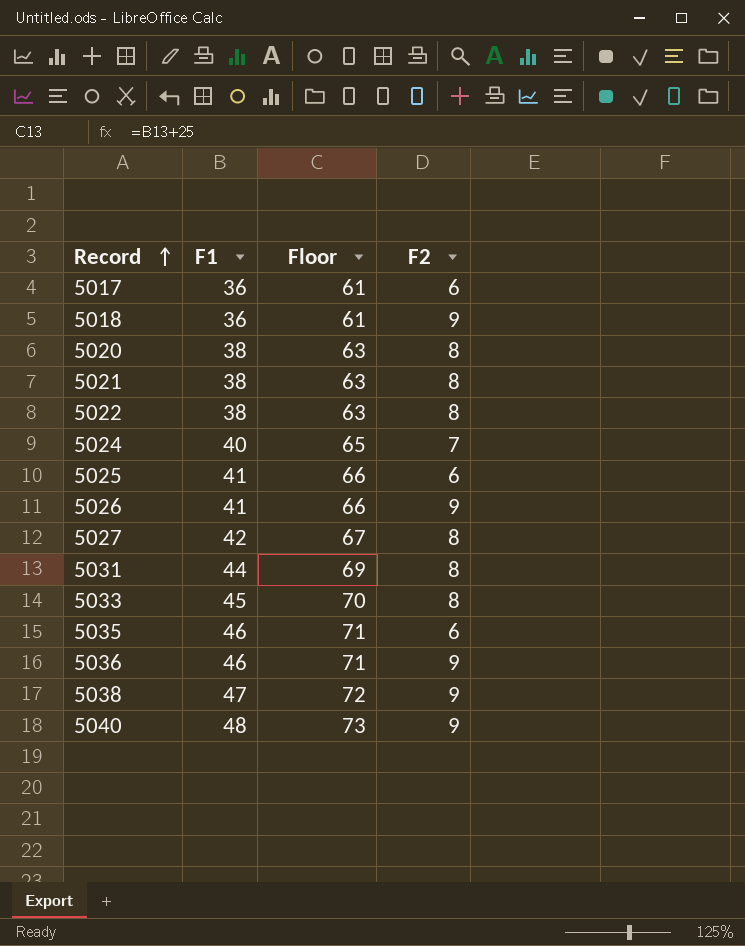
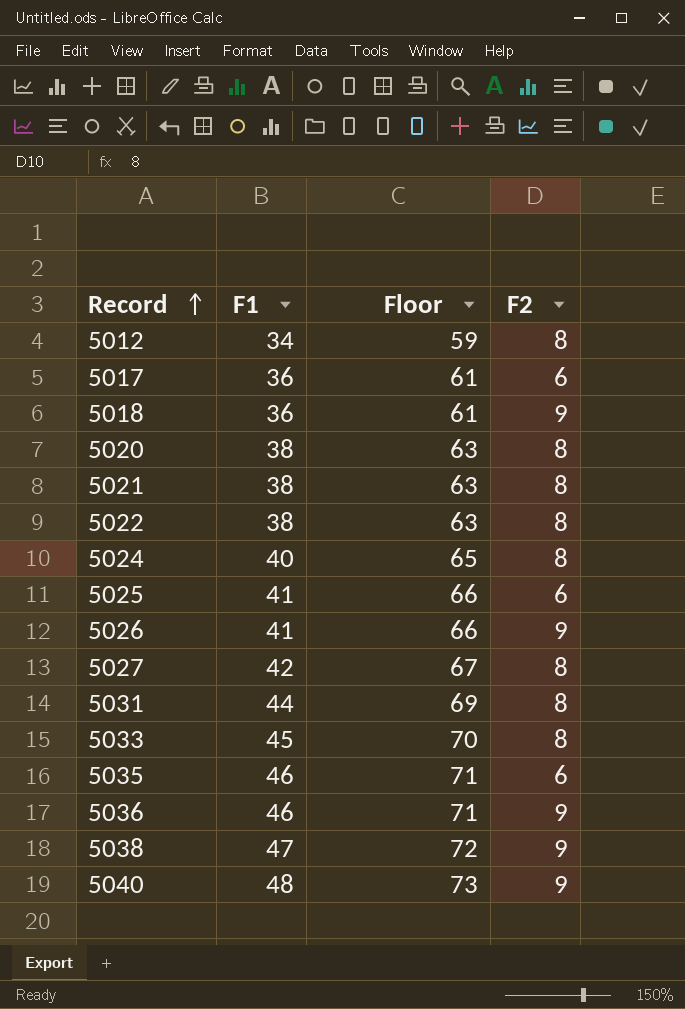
row 5012: none -> 34 | 59 | 8
5024 | F2: 7 -> 8

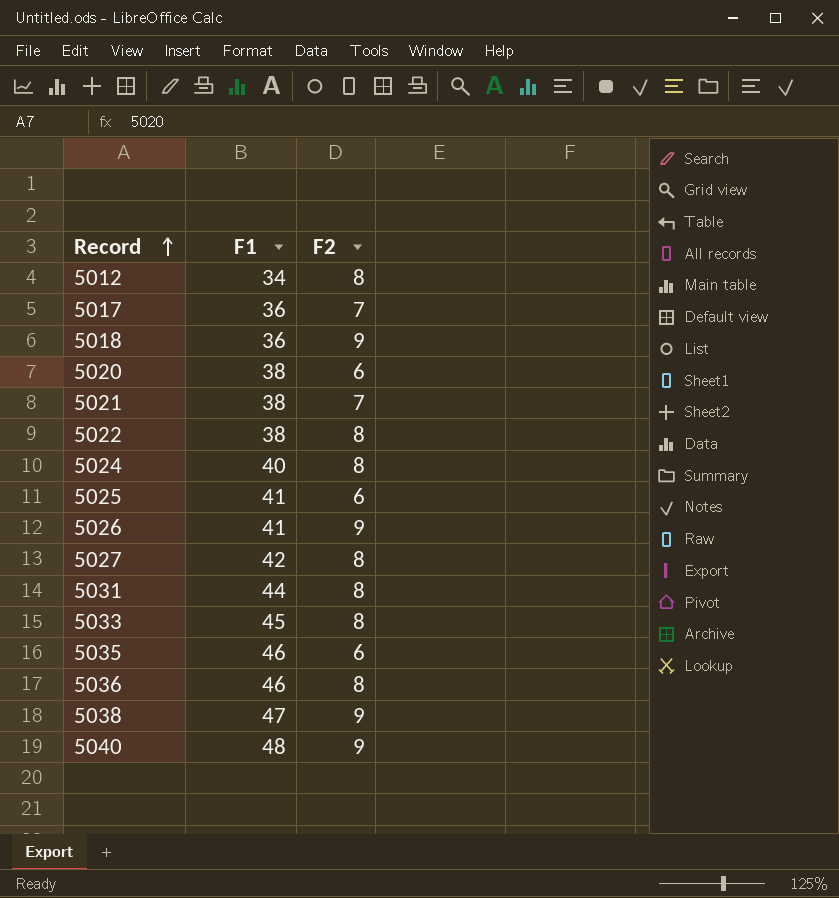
column Floor | formula: [F1] + 25 -> none
5017 | F2: 6 -> 7
5020 | F2: 8 -> 6
5021 | F2: 8 -> 7
5036 | F2: 9 -> 8

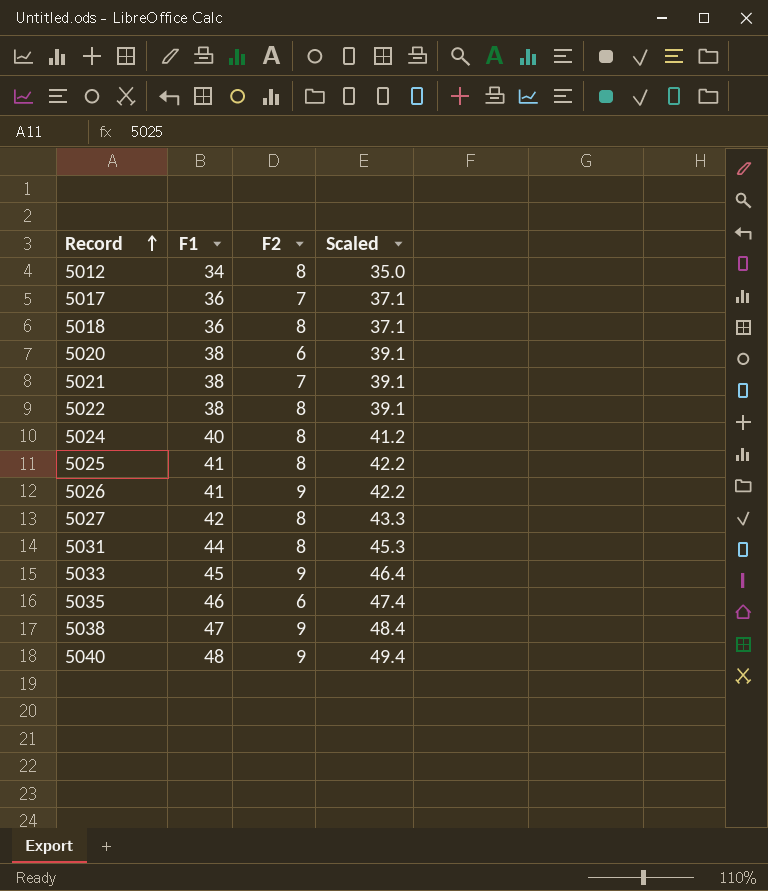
column Scaled | formula: none -> [F1] * 1.03
row 5036: 46 | 8 -> none
5018 | F2: 9 -> 8
5025 | F2: 6 -> 8
5033 | F2: 8 -> 9

